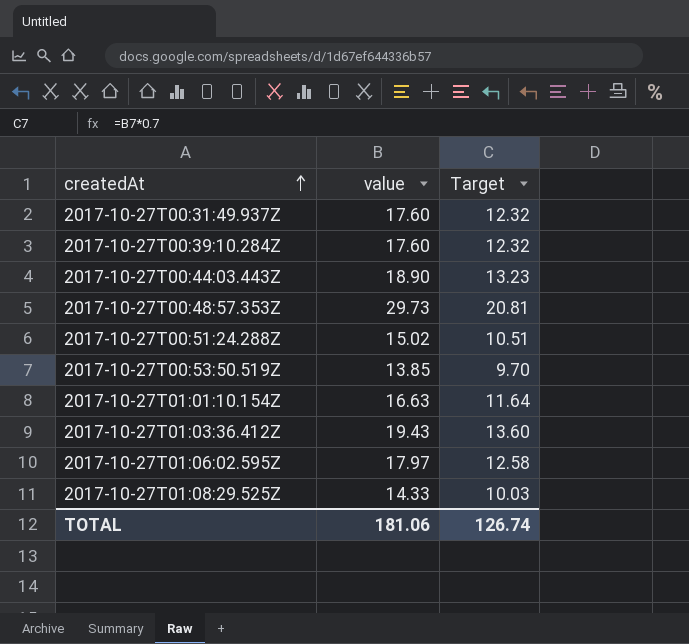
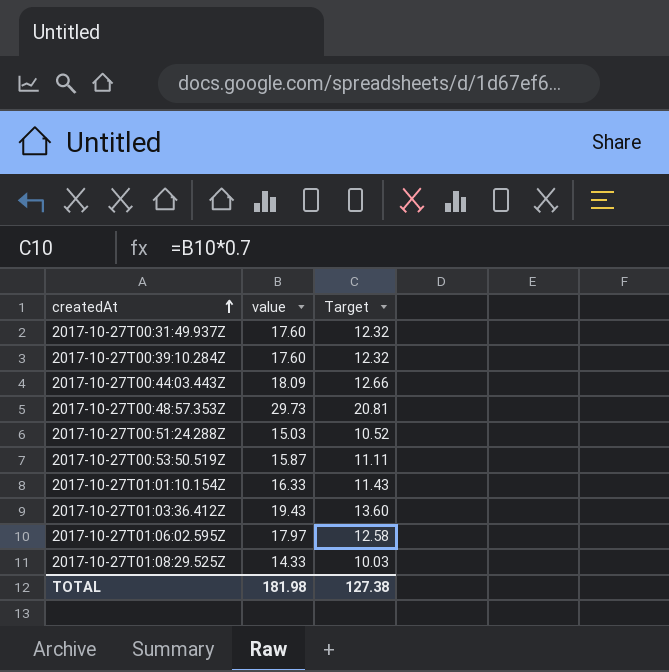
2017-10-27T00:44:03.443Z | value: 18.90 -> 18.09
2017-10-27T00:44:03.443Z | Target: 13.23 -> 12.66
2017-10-27T00:51:24.288Z | value: 15.02 -> 15.03
2017-10-27T00:51:24.288Z | Target: 10.51 -> 10.52
2017-10-27T00:53:50.519Z | value: 13.85 -> 15.87
2017-10-27T00:53:50.519Z | Target: 9.70 -> 11.11
2017-10-27T01:01:10.154Z | value: 16.63 -> 16.33
2017-10-27T01:01:10.154Z | Target: 11.64 -> 11.43
TOTAL | value: 181.06 -> 181.98
TOTAL | Target: 126.74 -> 127.38

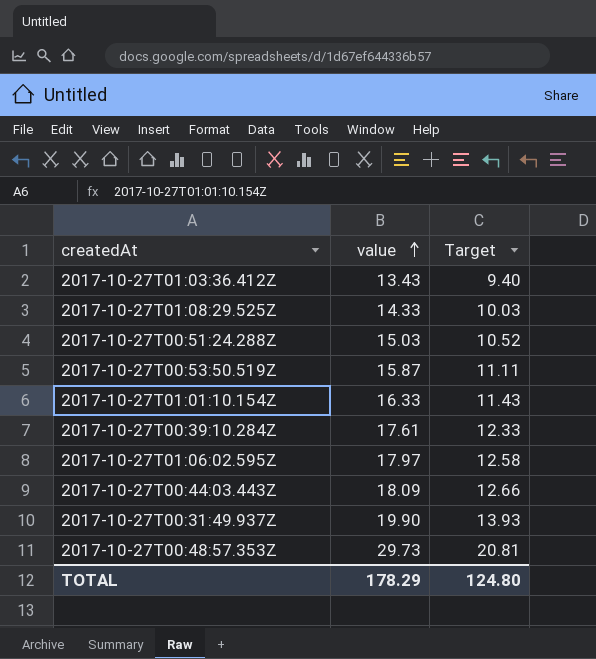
row order: createdAt ascending -> value ascending
2017-10-27T01:03:36.412Z | value: 19.43 -> 13.43
2017-10-27T01:03:36.412Z | Target: 13.60 -> 9.40
2017-10-27T00:39:10.284Z | value: 17.60 -> 17.61
2017-10-27T00:39:10.284Z | Target: 12.32 -> 12.33
2017-10-27T00:31:49.937Z | value: 17.60 -> 19.90
2017-10-27T00:31:49.937Z | Target: 12.32 -> 13.93
TOTAL | value: 181.98 -> 178.29
TOTAL | Target: 127.38 -> 124.80

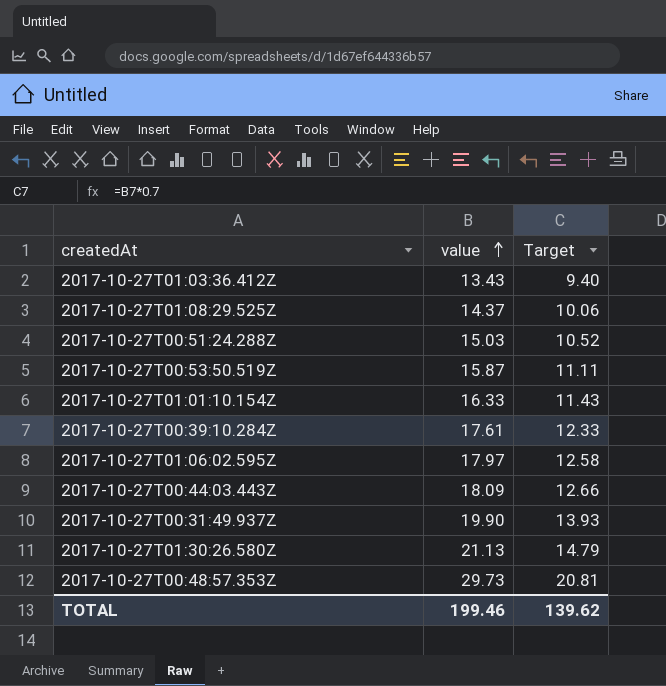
2017-10-27T01:08:29.525Z | value: 14.33 -> 14.37
2017-10-27T01:08:29.525Z | Target: 10.03 -> 10.06
row 2017-10-27T01:30:26.580Z: none -> 21.13 | 14.79
TOTAL | value: 178.29 -> 199.46
TOTAL | Target: 124.80 -> 139.62

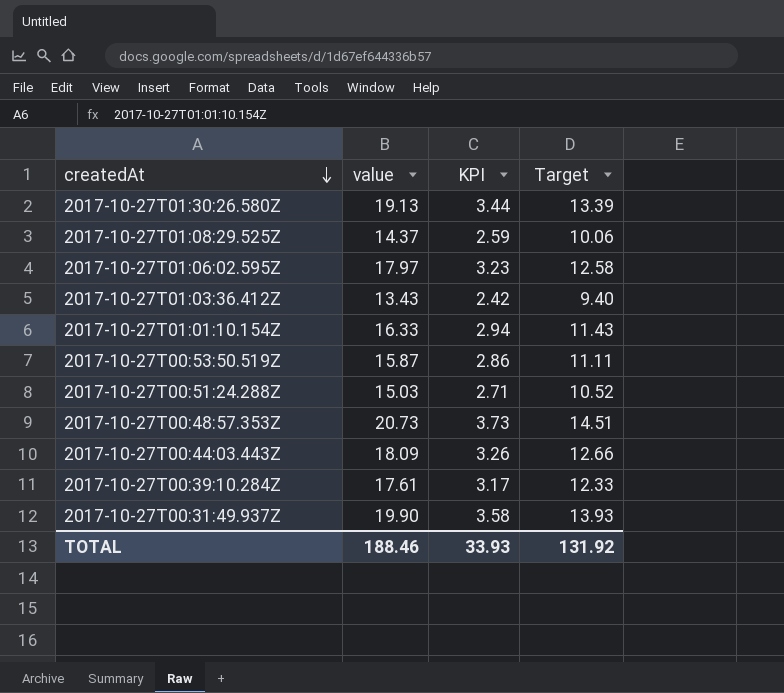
row order: value ascending -> createdAt descending
column KPI | formula: none -> [value] * 0.18
2017-10-27T01:30:26.580Z | value: 21.13 -> 19.13
2017-10-27T01:30:26.580Z | Target: 14.79 -> 13.39
2017-10-27T00:48:57.353Z | value: 29.73 -> 20.73
2017-10-27T00:48:57.353Z | Target: 20.81 -> 14.51
TOTAL | value: 199.46 -> 188.46
TOTAL | Target: 139.62 -> 131.92

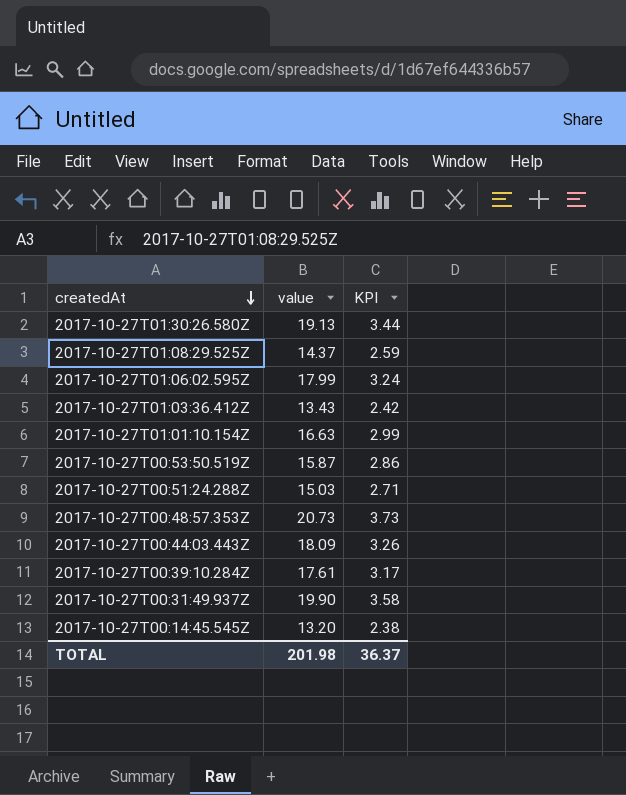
column Target | formula: [value] * 0.7 -> none
2017-10-27T01:06:02.595Z | value: 17.97 -> 17.99
2017-10-27T01:06:02.595Z | KPI: 3.23 -> 3.24
2017-10-27T01:01:10.154Z | value: 16.33 -> 16.63
2017-10-27T01:01:10.154Z | KPI: 2.94 -> 2.99
row 2017-10-27T00:14:45.545Z: none -> 13.20 | 2.38
TOTAL | value: 188.46 -> 201.98
TOTAL | KPI: 33.93 -> 36.37

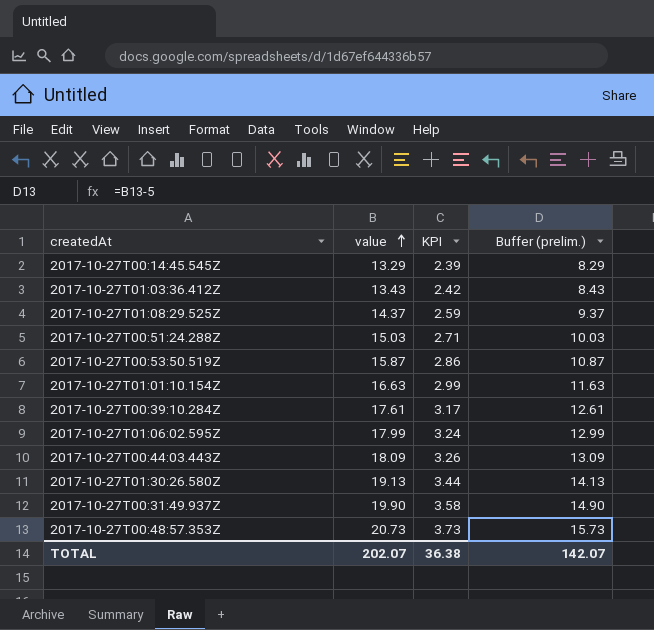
row order: createdAt descending -> value ascending
column Buffer (prelim.) | formula: none -> [value] - 5
2017-10-27T00:14:45.545Z | value: 13.20 -> 13.29
2017-10-27T00:14:45.545Z | KPI: 2.38 -> 2.39
TOTAL | value: 201.98 -> 202.07
TOTAL | KPI: 36.37 -> 36.38

